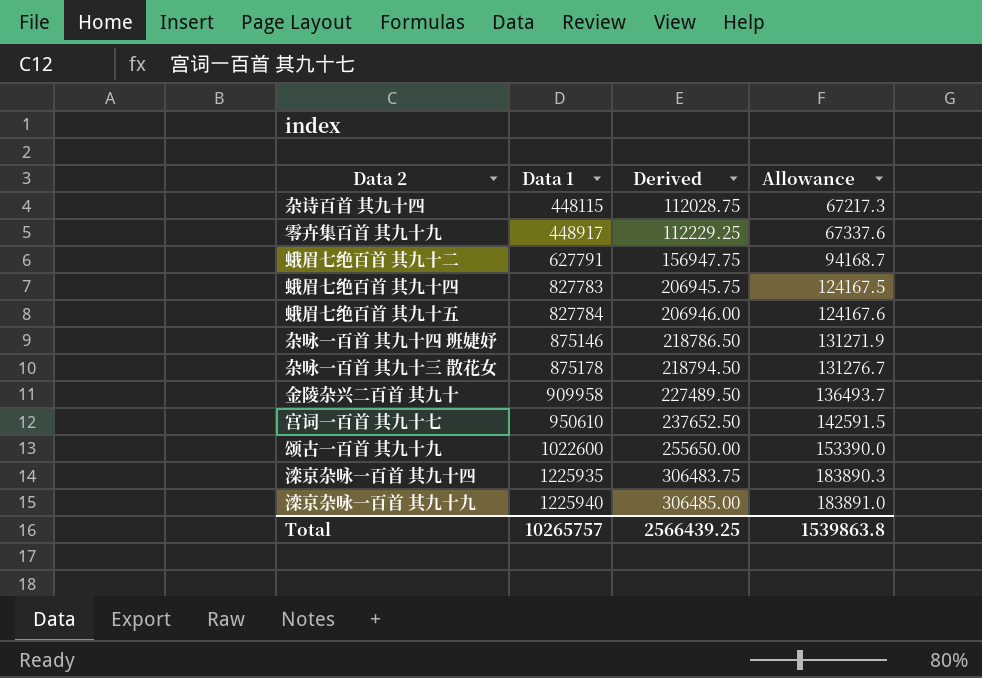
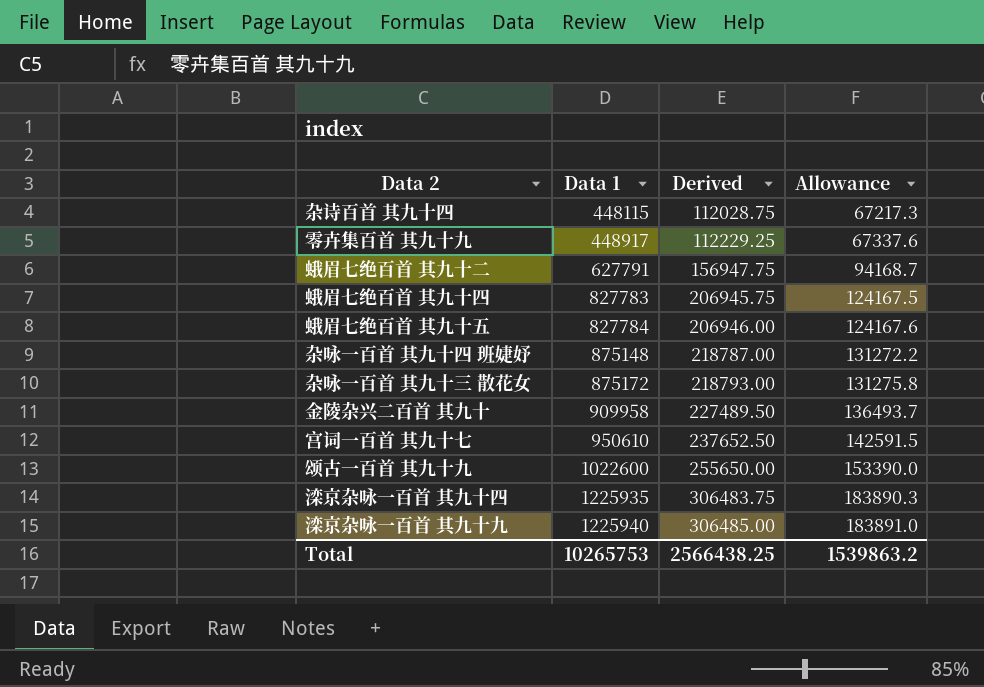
杂咏一百首 其九十四 班婕妤 | Data 1: 875146 -> 875148
杂咏一百首 其九十四 班婕妤 | Derived: 218786.50 -> 218787.00
杂咏一百首 其九十四 班婕妤 | Allowance: 131271.9 -> 131272.2
杂咏一百首 其九十三 散花女 | Data 1: 875178 -> 875172
杂咏一百首 其九十三 散花女 | Derived: 218794.50 -> 218793.00
杂咏一百首 其九十三 散花女 | Allowance: 131276.7 -> 131275.8
Total | Data 1: 10265757 -> 10265753
Total | Derived: 2566439.25 -> 2566438.25
Total | Allowance: 1539863.8 -> 1539863.2

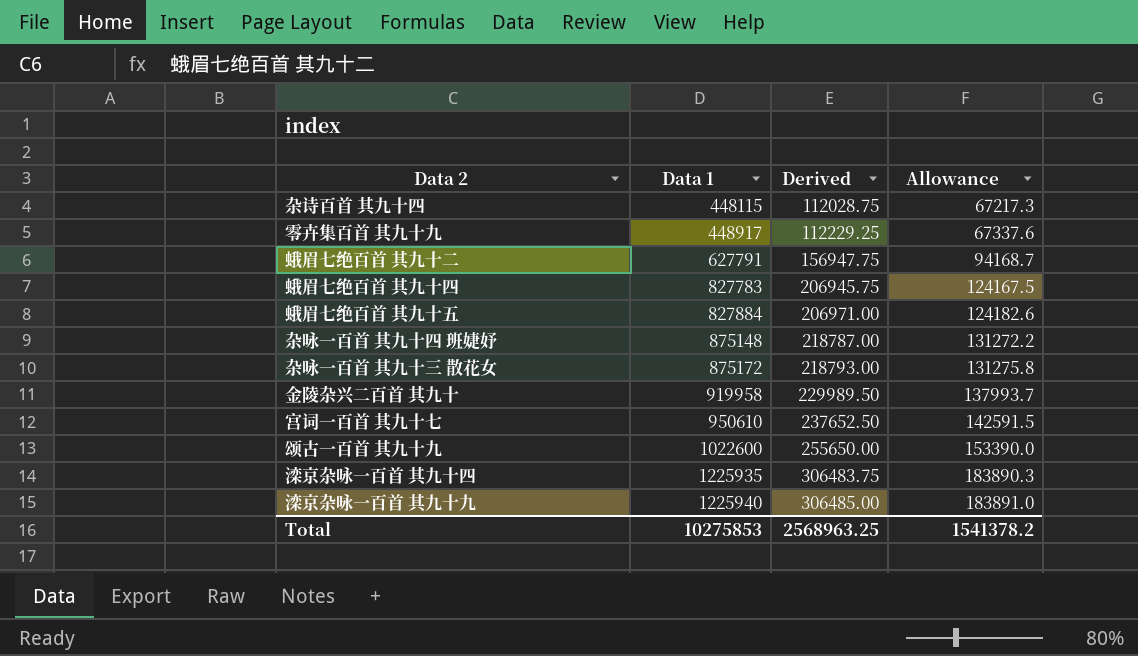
蛾眉七绝百首 其九十五 | Data 1: 827784 -> 827884
蛾眉七绝百首 其九十五 | Derived: 206946.00 -> 206971.00
蛾眉七绝百首 其九十五 | Allowance: 124167.6 -> 124182.6
金陵杂兴二百首 其九十 | Data 1: 909958 -> 919958
金陵杂兴二百首 其九十 | Derived: 227489.50 -> 229989.50
金陵杂兴二百首 其九十 | Allowance: 136493.7 -> 137993.7
Total | Data 1: 10265753 -> 10275853
Total | Derived: 2566438.25 -> 2568963.25
Total | Allowance: 1539863.2 -> 1541378.2

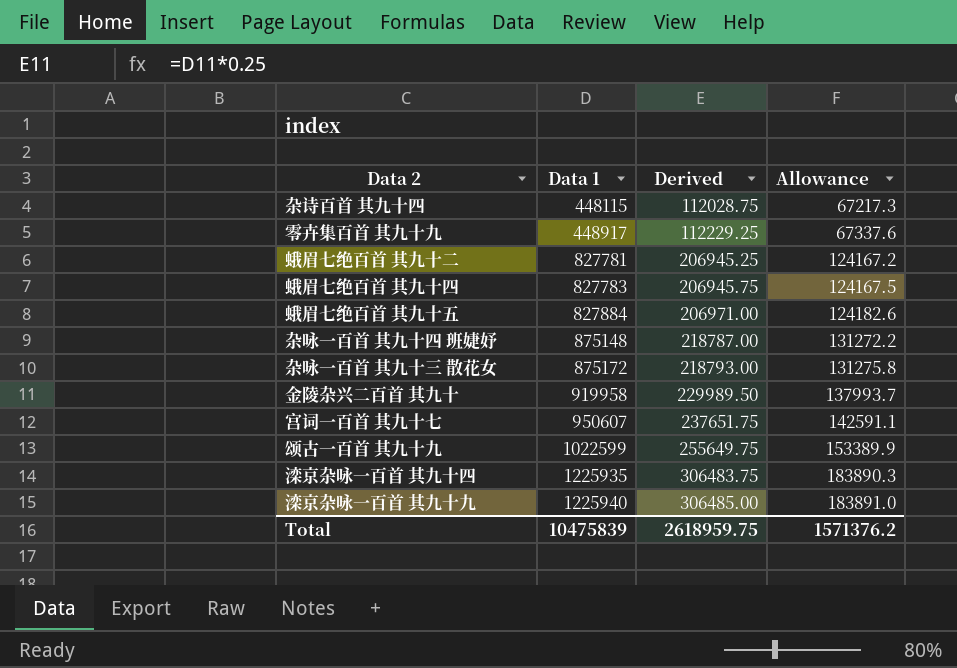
蛾眉七绝百首 其九十二 | Data 1: 627791 -> 827781
蛾眉七绝百首 其九十二 | Derived: 156947.75 -> 206945.25
蛾眉七绝百首 其九十二 | Allowance: 94168.7 -> 124167.2
宫词一百首 其九十七 | Data 1: 950610 -> 950607
宫词一百首 其九十七 | Derived: 237652.50 -> 237651.75
宫词一百首 其九十七 | Allowance: 142591.5 -> 142591.1
颂古一百首 其九十九 | Data 1: 1022600 -> 1022599
颂古一百首 其九十九 | Derived: 255650.00 -> 255649.75
颂古一百首 其九十九 | Allowance: 153390.0 -> 153389.9
Total | Data 1: 10275853 -> 10475839
Total | Derived: 2568963.25 -> 2618959.75
Total | Allowance: 1541378.2 -> 1571376.2

